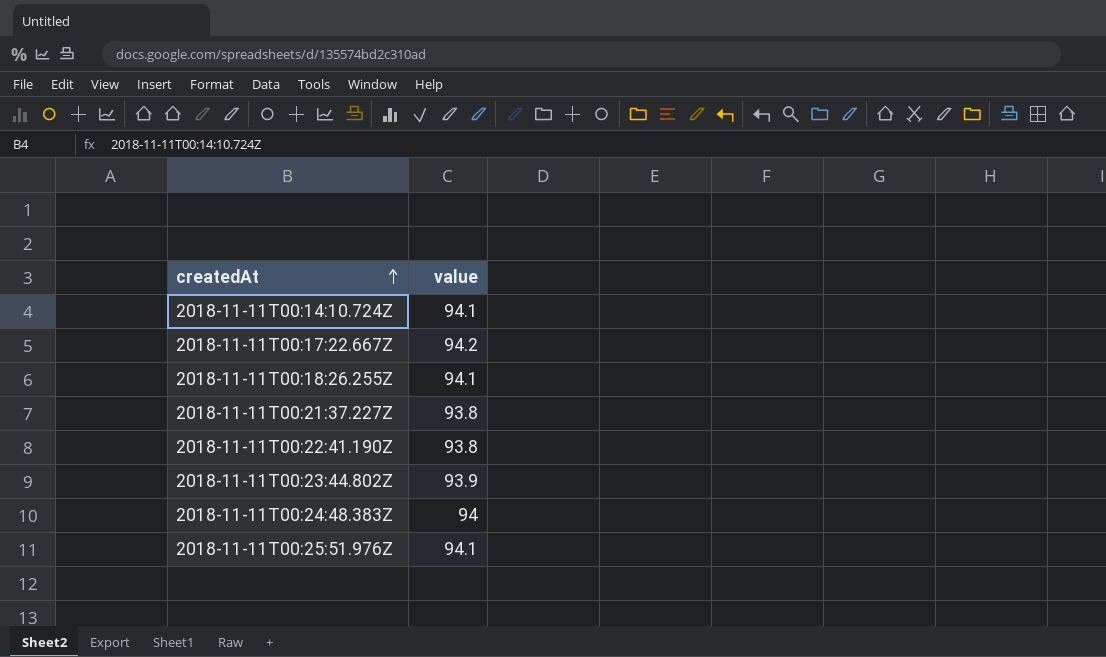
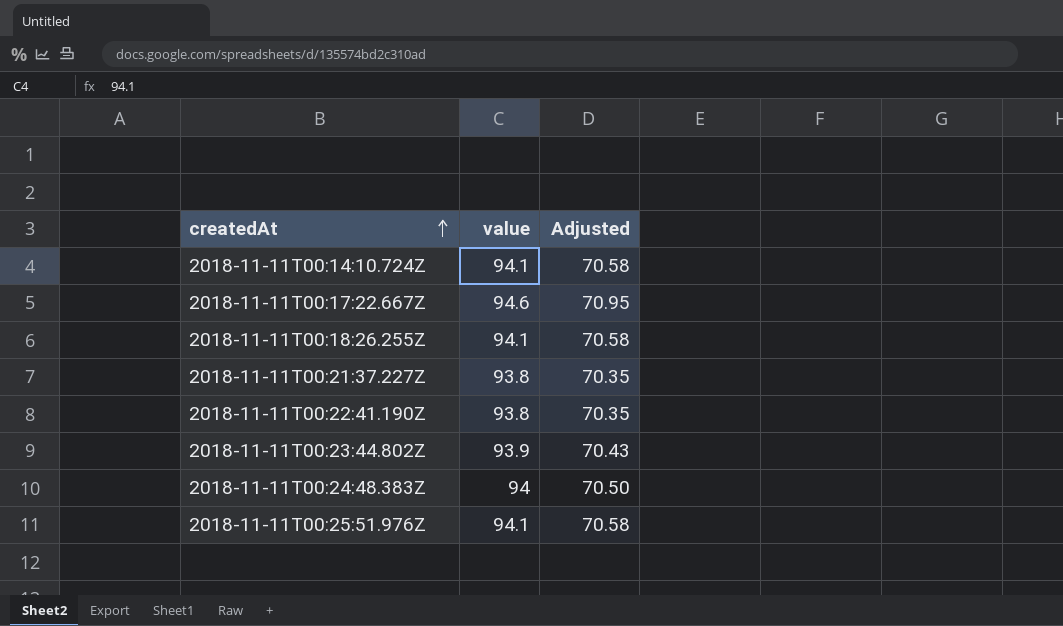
column Adjusted | formula: none -> [value] * 0.75
2018-11-11T00:17:22.667Z | value: 94.2 -> 94.6

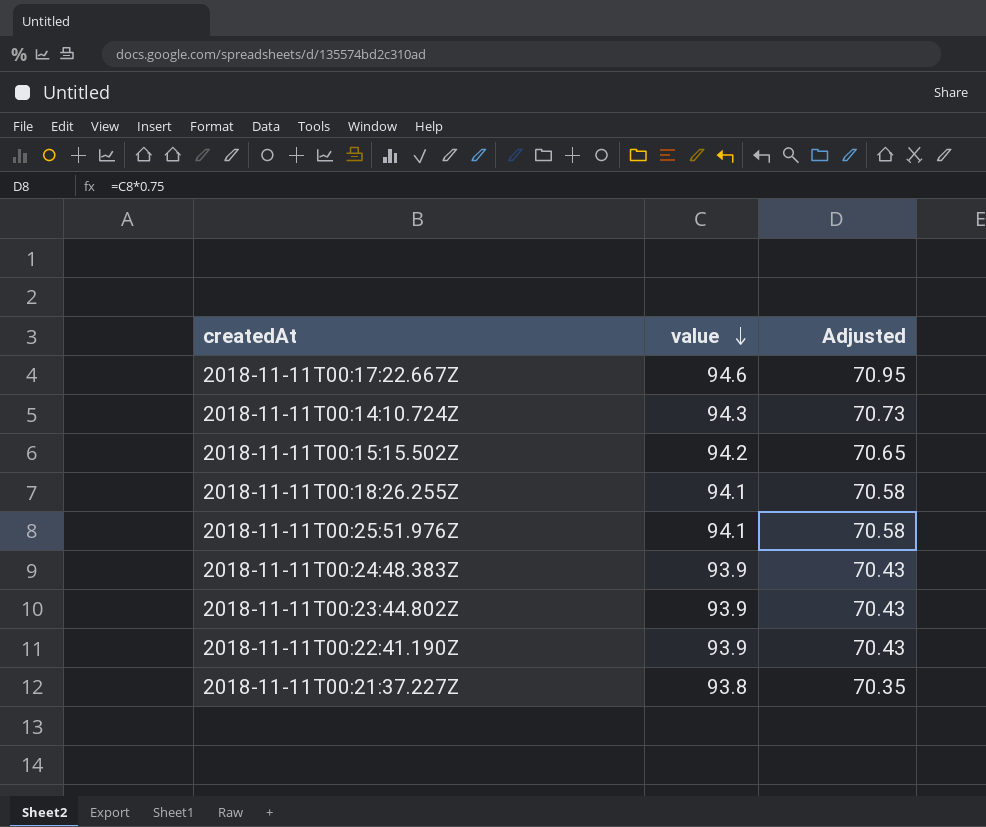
row order: createdAt ascending -> value descending
2018-11-11T00:14:10.724Z | value: 94.1 -> 94.3
2018-11-11T00:14:10.724Z | Adjusted: 70.58 -> 70.73
row 2018-11-11T00:15:15.502Z: none -> 94.2 | 70.65
2018-11-11T00:24:48.383Z | value: 94 -> 93.9
2018-11-11T00:24:48.383Z | Adjusted: 70.50 -> 70.43
2018-11-11T00:22:41.190Z | value: 93.8 -> 93.9
2018-11-11T00:22:41.190Z | Adjusted: 70.35 -> 70.43

